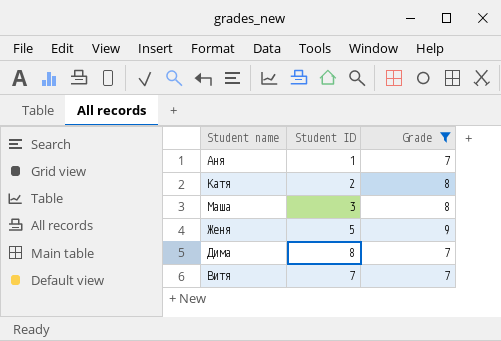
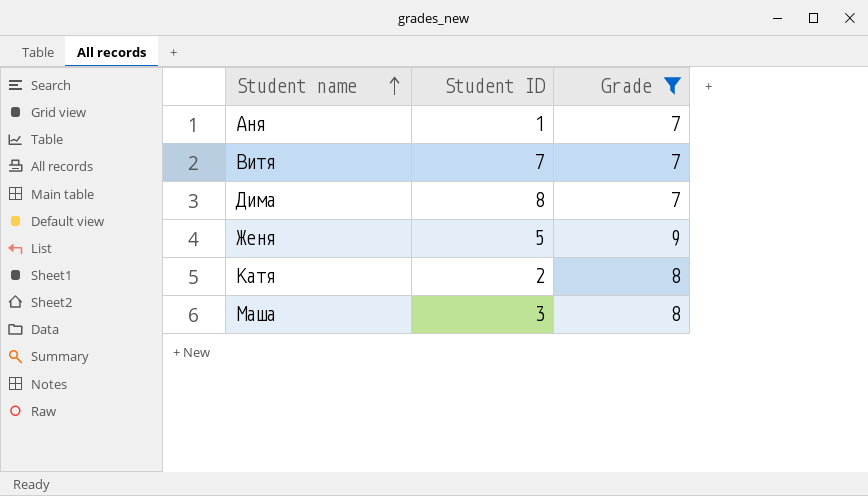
row order: none -> Student name ascending

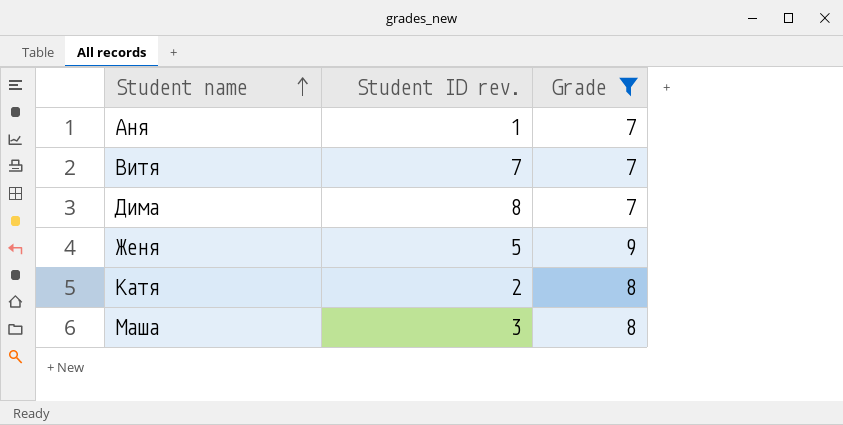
column name: Student ID -> Student ID rev.

